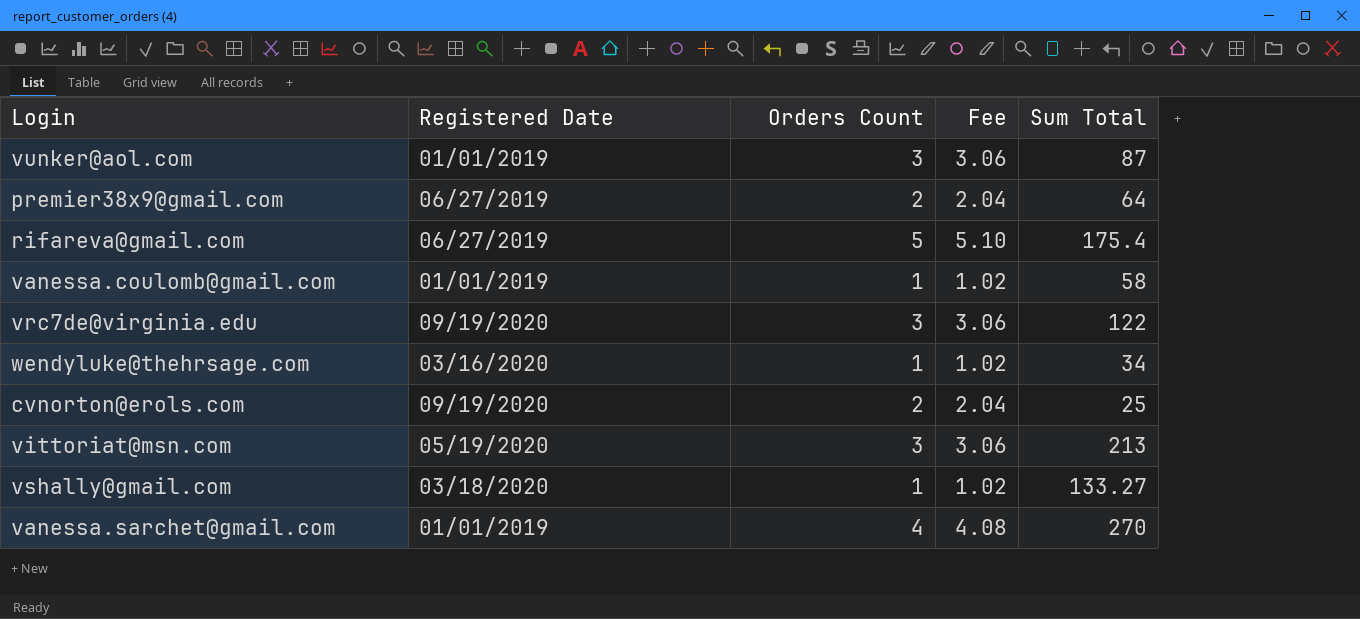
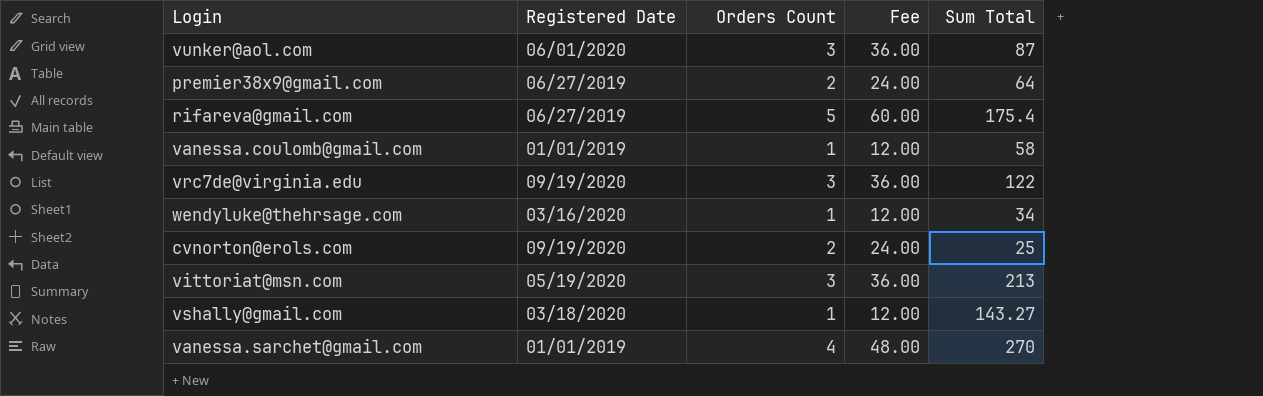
column Fee | formula: [Orders Count] * 1.02 -> [Orders Count] * 12
vunker@aol.com | Registered Date: 01/01/2019 -> 06/01/2020
vshally@gmail.com | Sum Total: 133.27 -> 143.27

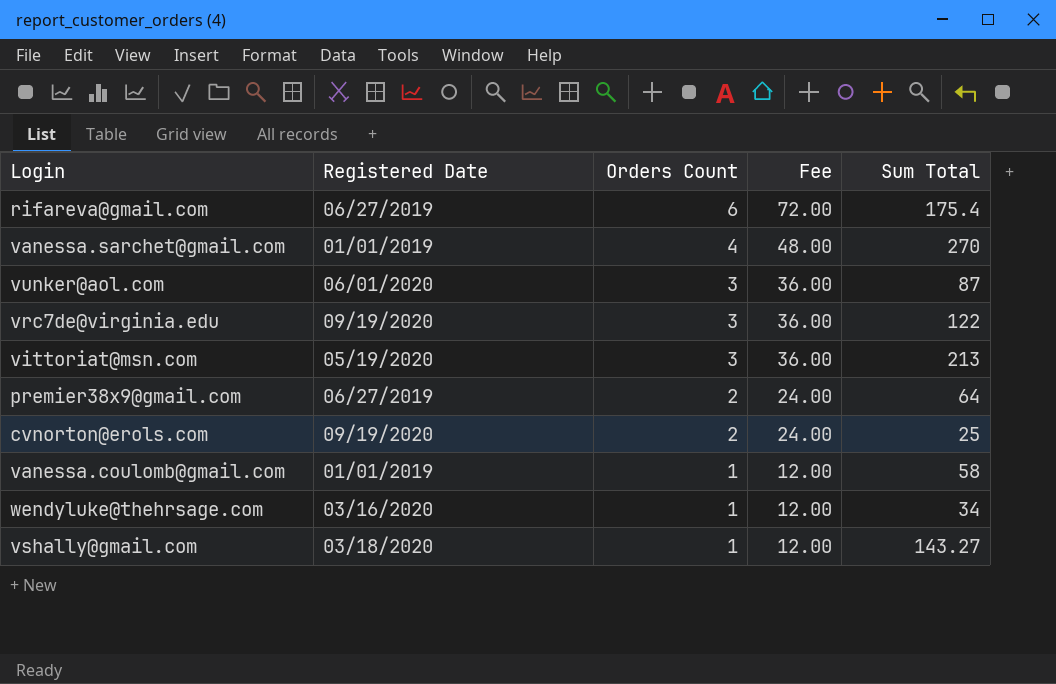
row order: none -> Orders Count descending
rifareva@gmail.com | Orders Count: 5 -> 6
rifareva@gmail.com | Fee: 60.00 -> 72.00

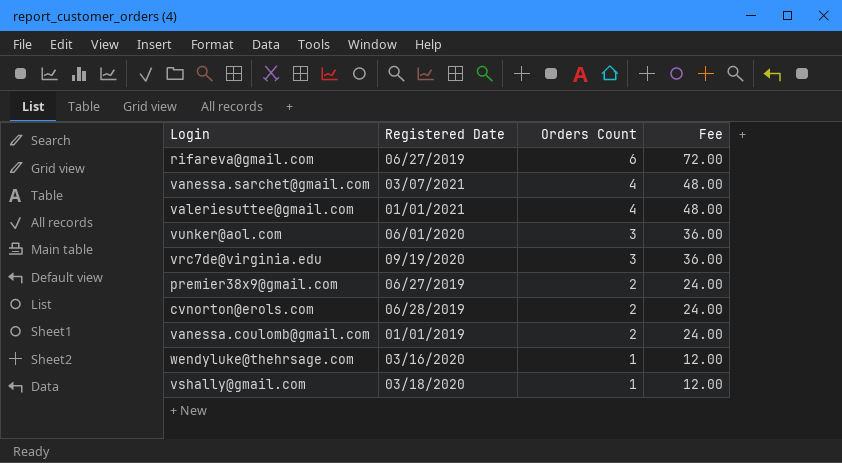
column Sum Total | position: 5 -> none
row vittoriat@msn.com: 05/19/2020 | 3 | 36.00 | 213 -> none
vanessa.sarchet@gmail.com | Registered Date: 01/01/2019 -> 03/07/2021
row valeriesuttee@gmail.com: none -> 01/01/2021 | 4 | 48.00
cvnorton@erols.com | Registered Date: 09/19/2020 -> 06/28/2019
vanessa.coulomb@gmail.com | Orders Count: 1 -> 2
vanessa.coulomb@gmail.com | Fee: 12.00 -> 24.00

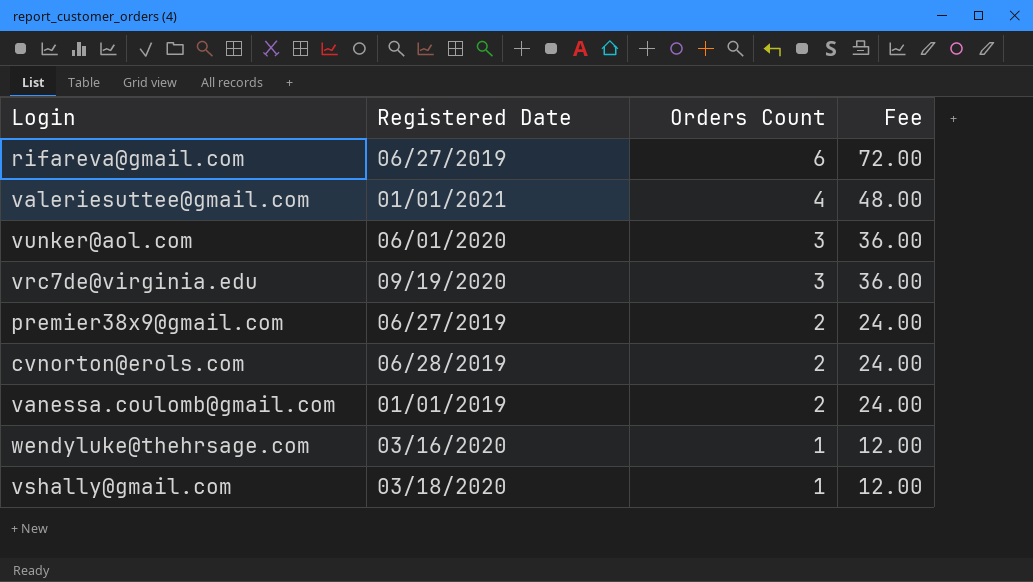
row vanessa.sarchet@gmail.com: 03/07/2021 | 4 | 48.00 -> none

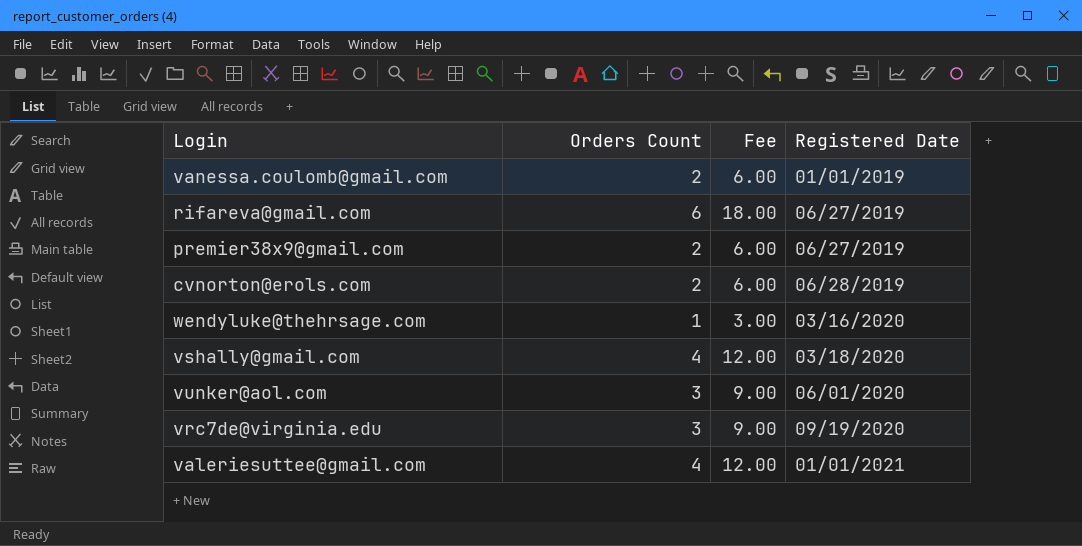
row order: Orders Count descending -> Registered Date ascending
column Fee | formula: [Orders Count] * 12 -> [Orders Count] * 3
column Registered Date | position: 2 -> 4
vshally@gmail.com | Orders Count: 1 -> 4

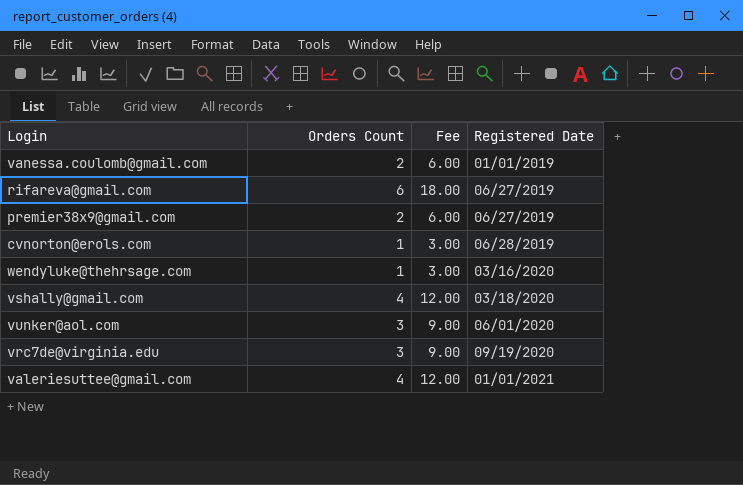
cvnorton@erols.com | Orders Count: 2 -> 1
cvnorton@erols.com | Fee: 6.00 -> 3.00

